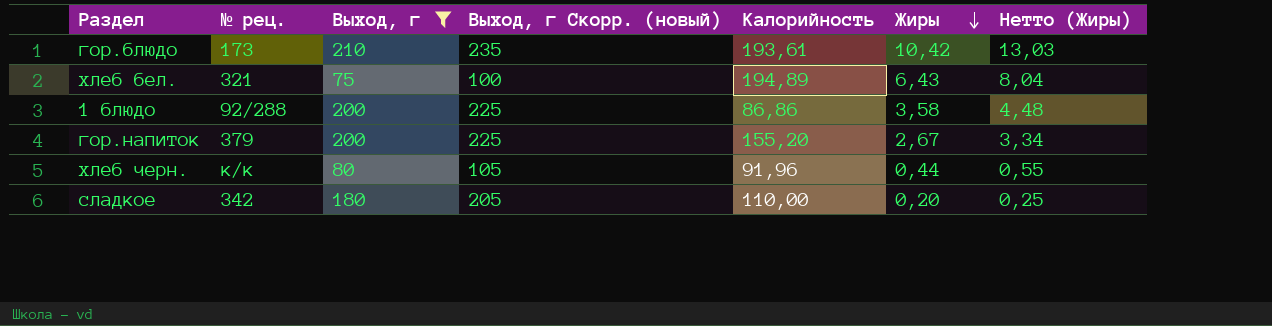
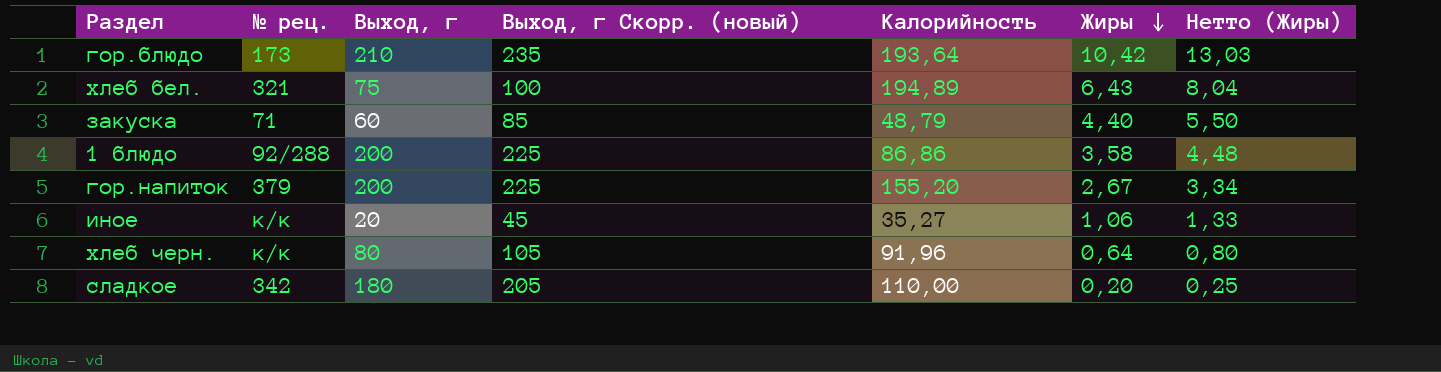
filter: Выход, г >= 75 -> none
гор.блюдо | Калорийность: 193,61 -> 193,64
хлеб черн. | Жиры: 0,44 -> 0,64
хлеб черн. | Нетто (Жиры): 0,55 -> 0,80

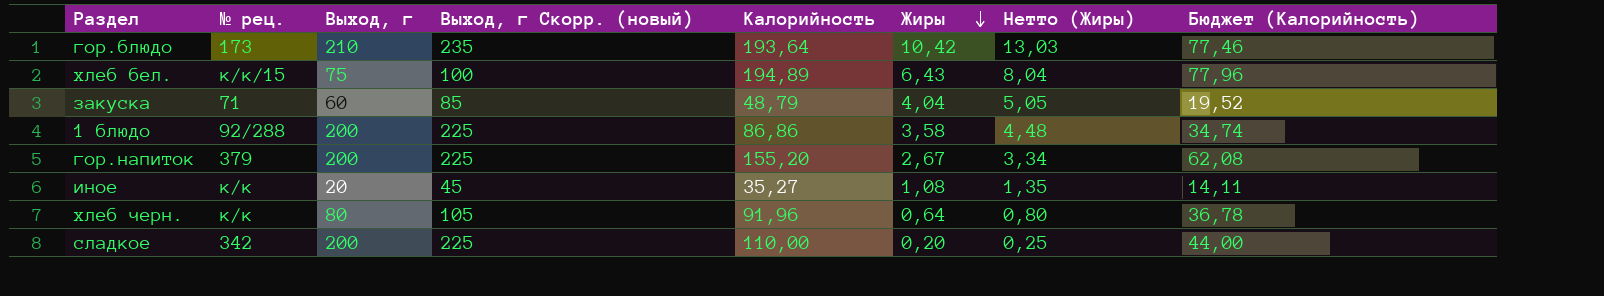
column Бюджет (Калорийность) | formula: none -> [Калорийность] * 0,4
хлеб бел. | № рец.: 321 -> к/к/15
закуска | Жиры: 4,40 -> 4,04
закуска | Нетто (Жиры): 5,50 -> 5,05
иное | Жиры: 1,06 -> 1,08
иное | Нетто (Жиры): 1,33 -> 1,35
сладкое | Выход, г: 180 -> 200
сладкое | Выход, г Скорр. (новый): 205 -> 225

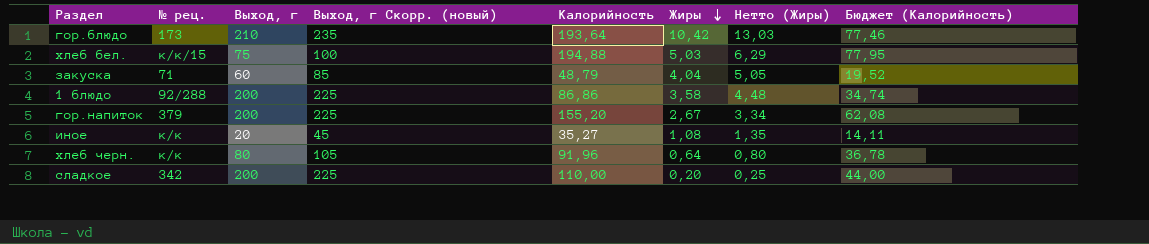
хлеб бел. | Калорийность: 194,89 -> 194,88
хлеб бел. | Жиры: 6,43 -> 5,03
хлеб бел. | Нетто (Жиры): 8,04 -> 6,29
хлеб бел. | Бюджет (Калорийность): 77,96 -> 77,95

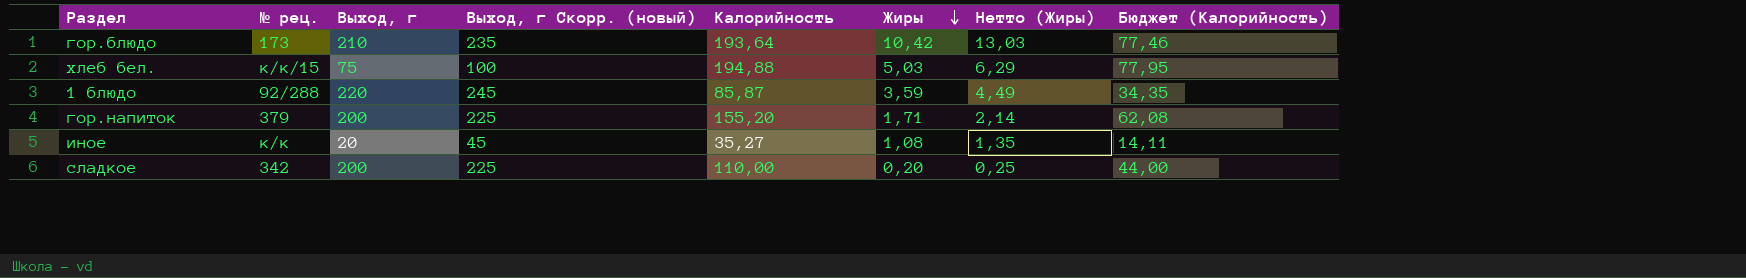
row закуска: 71 | 60 | 85 | 48,79 | 4,04 | 5,05 | 19,52 -> none
row хлеб черн.: к/к | 80 | 105 | 91,96 | 0,64 | 0,80 | 36,78 -> none
1 блюдо | Выход, г: 200 -> 220
1 блюдо | Выход, г Скорр. (новый): 225 -> 245
1 блюдо | Калорийность: 86,86 -> 85,87
1 блюдо | Жиры: 3,58 -> 3,59
1 блюдо | Нетто (Жиры): 4,48 -> 4,49
1 блюдо | Бюджет (Калорийность): 34,74 -> 34,35
гор.напиток | Жиры: 2,67 -> 1,71
гор.напиток | Нетто (Жиры): 3,34 -> 2,14

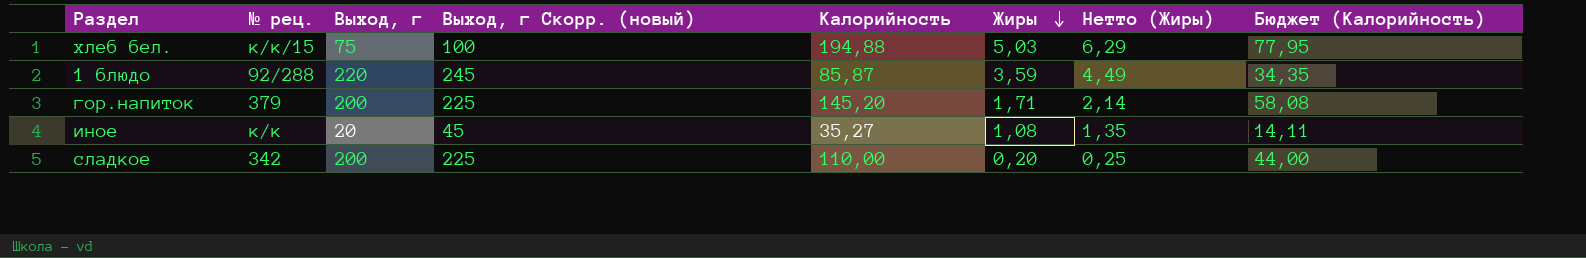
row гор.блюдо: 173 | 210 | 235 | 193,64 | 10,42 | 13,03 | 77,46 -> none
гор.напиток | Калорийность: 155,20 -> 145,20
гор.напиток | Бюджет (Калорийность): 62,08 -> 58,08

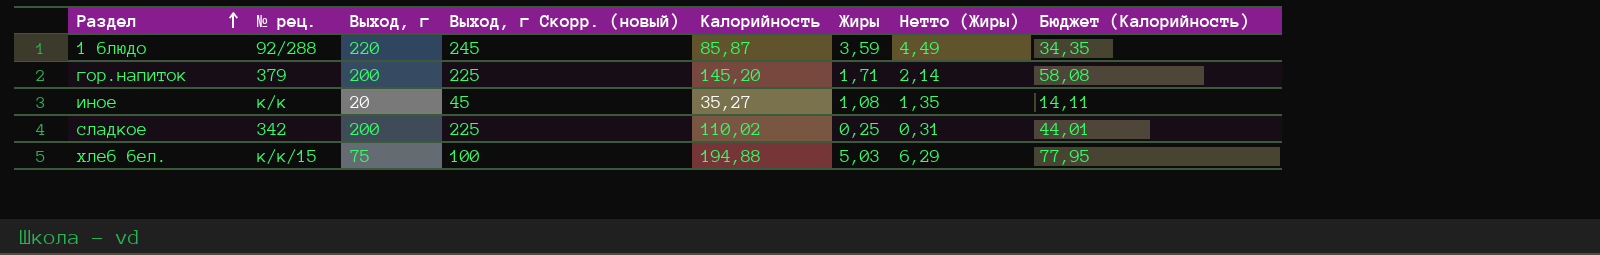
row order: Жиры descending -> Раздел ascending
сладкое | Калорийность: 110,00 -> 110,02
сладкое | Жиры: 0,20 -> 0,25
сладкое | Нетто (Жиры): 0,25 -> 0,31
сладкое | Бюджет (Калорийность): 44,00 -> 44,01

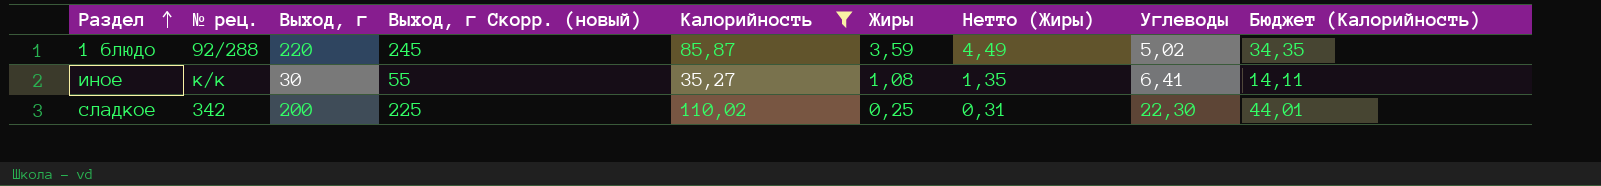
filter: none -> Калорийность <= 110,02
column Углеводы | position: none -> 8
иное | Выход, г: 20 -> 30
иное | Выход, г Скорр. (новый): 45 -> 55

